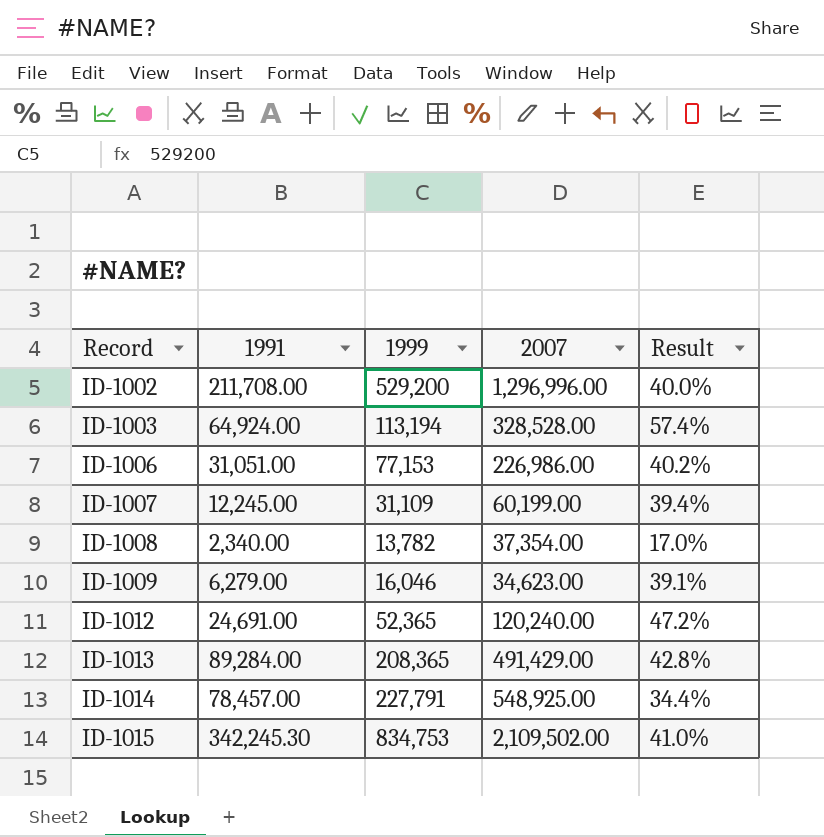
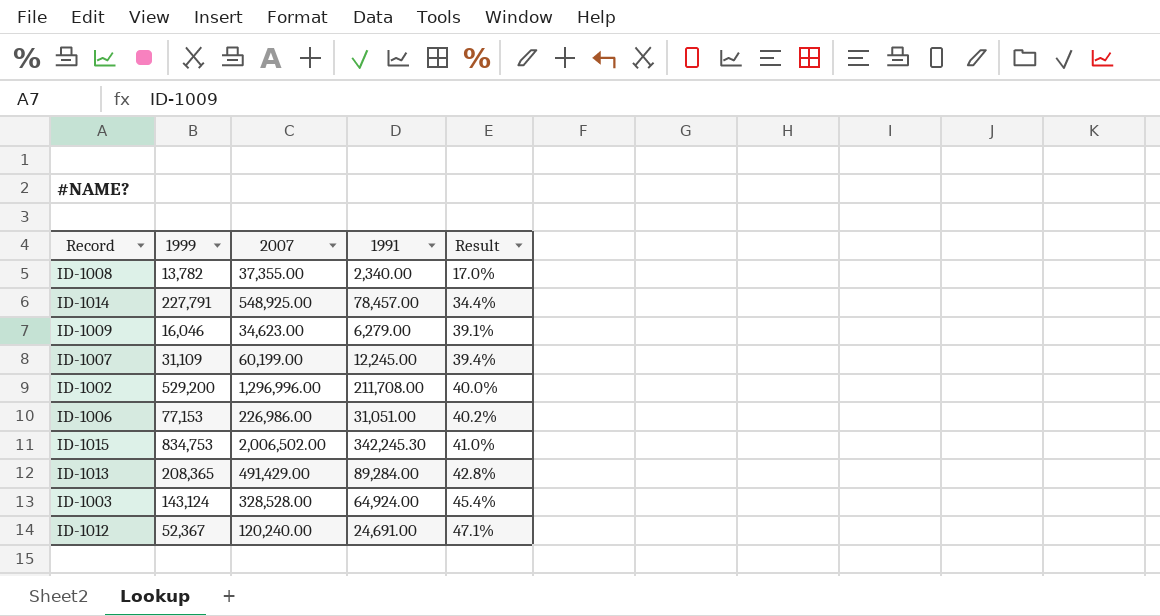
row order: Record ascending -> Result ascending
column 1991 | position: 2 -> 4
ID-1008 | 2007: 37,354.00 -> 37,355.00
ID-1015 | 2007: 2,109,502.00 -> 2,006,502.00
ID-1003 | 1999: 113,194 -> 143,124
ID-1003 | Result: 57.4% -> 45.4%
ID-1012 | 1999: 52,365 -> 52,367
ID-1012 | Result: 47.2% -> 47.1%

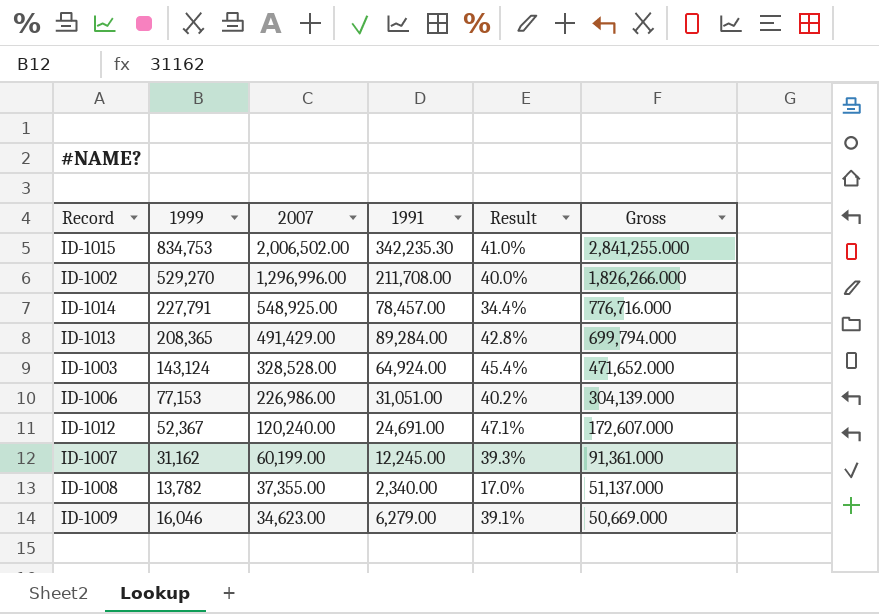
row order: Result ascending -> 2007 descending
column Gross | formula: none -> [1999] + [2007]
ID-1015 | 1991: 342,245.30 -> 342,235.30
ID-1002 | 1999: 529,200 -> 529,270
ID-1007 | 1999: 31,109 -> 31,162
ID-1007 | Result: 39.4% -> 39.3%

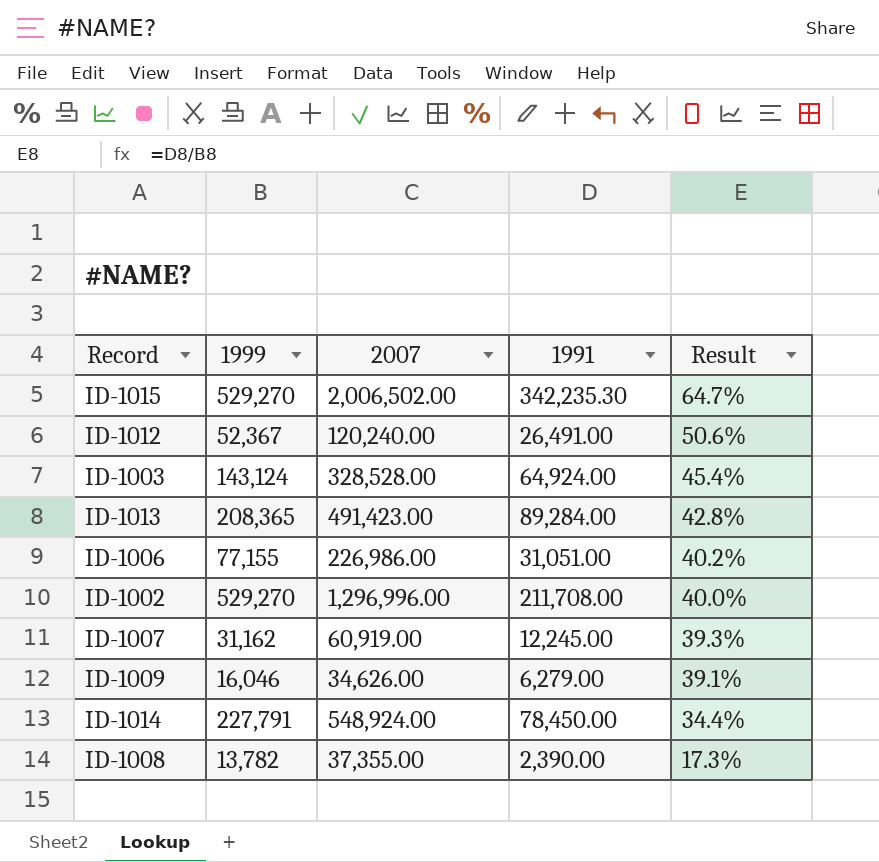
row order: 2007 descending -> Result descending
column Gross | formula: [1999] + [2007] -> none
ID-1015 | 1999: 834,753 -> 529,270
ID-1015 | Result: 41.0% -> 64.7%
ID-1012 | 1991: 24,691.00 -> 26,491.00
ID-1012 | Result: 47.1% -> 50.6%
ID-1013 | 2007: 491,429.00 -> 491,423.00
ID-1006 | 1999: 77,153 -> 77,155
ID-1007 | 2007: 60,199.00 -> 60,919.00
ID-1009 | 2007: 34,623.00 -> 34,626.00
ID-1014 | 2007: 548,925.00 -> 548,924.00
ID-1014 | 1991: 78,457.00 -> 78,450.00
ID-1008 | 1991: 2,340.00 -> 2,390.00
ID-1008 | Result: 17.0% -> 17.3%

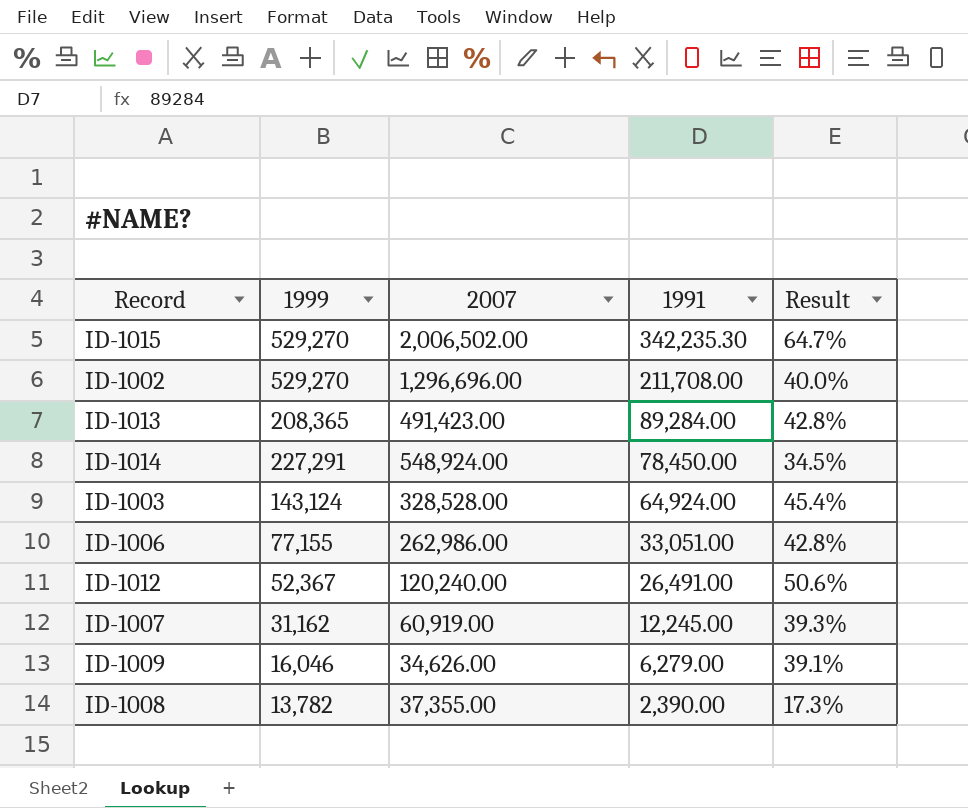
row order: Result descending -> 1991 descending
ID-1002 | 2007: 1,296,996.00 -> 1,296,696.00
ID-1014 | 1999: 227,791 -> 227,291
ID-1014 | Result: 34.4% -> 34.5%
ID-1006 | 2007: 226,986.00 -> 262,986.00
ID-1006 | 1991: 31,051.00 -> 33,051.00
ID-1006 | Result: 40.2% -> 42.8%

